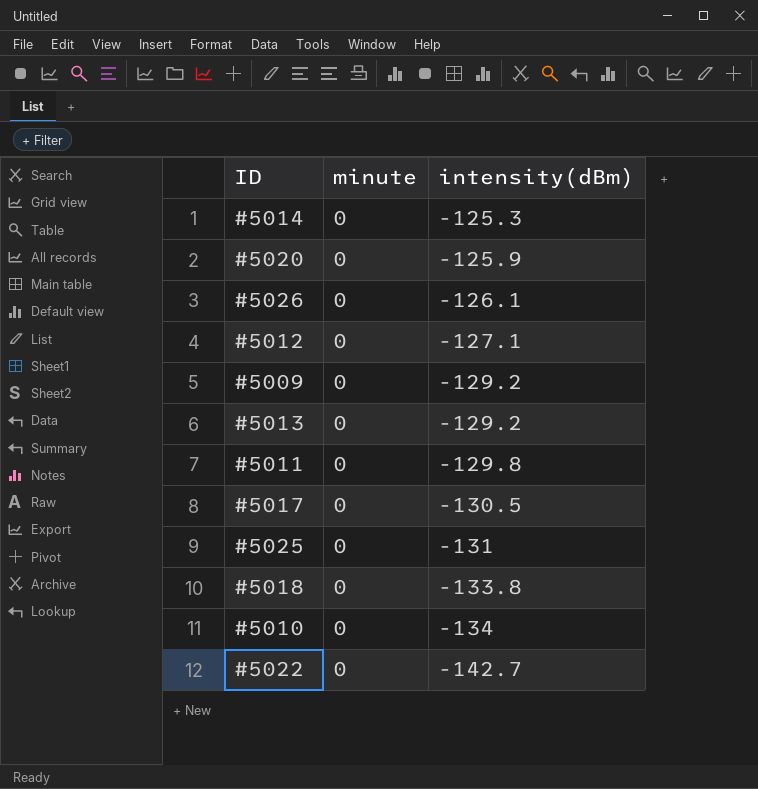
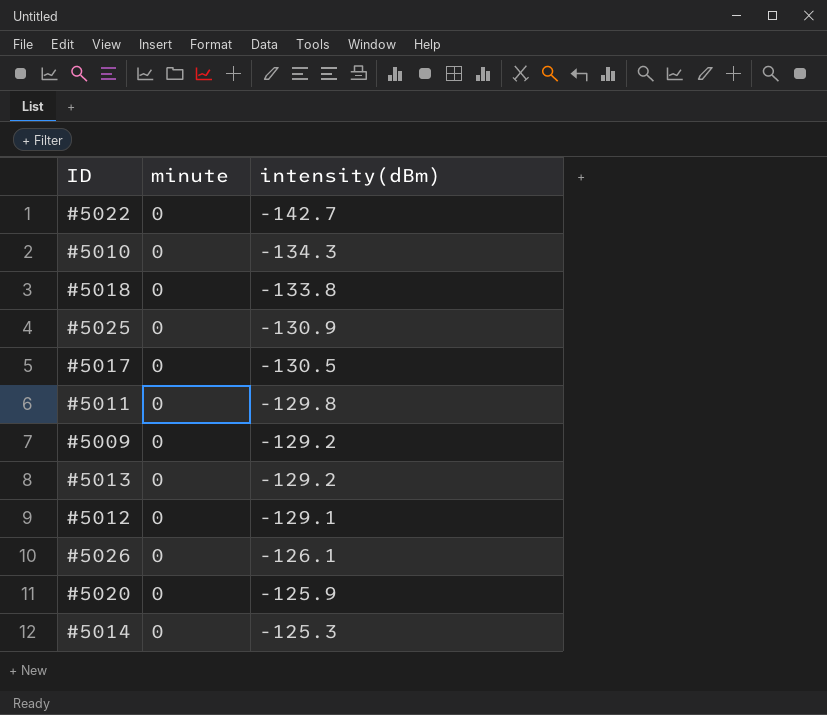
row order: intensity(dBm) descending -> intensity(dBm) ascending
#5010 | intensity(dBm): -134 -> -134.3
#5025 | intensity(dBm): -131 -> -130.9
#5012 | intensity(dBm): -127.1 -> -129.1

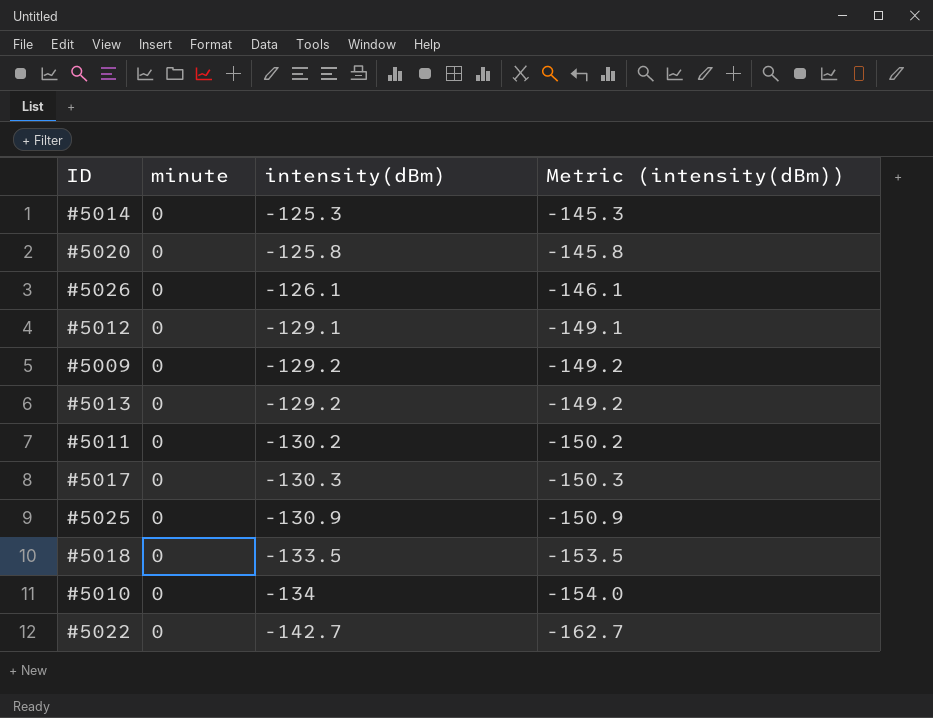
row order: intensity(dBm) ascending -> intensity(dBm) descending
column Metric (intensity(dBm)) | formula: none -> [intensity(dBm)] - 20
#5020 | intensity(dBm): -125.9 -> -125.8
#5011 | intensity(dBm): -129.8 -> -130.2
#5017 | intensity(dBm): -130.5 -> -130.3
#5018 | intensity(dBm): -133.8 -> -133.5
#5010 | intensity(dBm): -134.3 -> -134

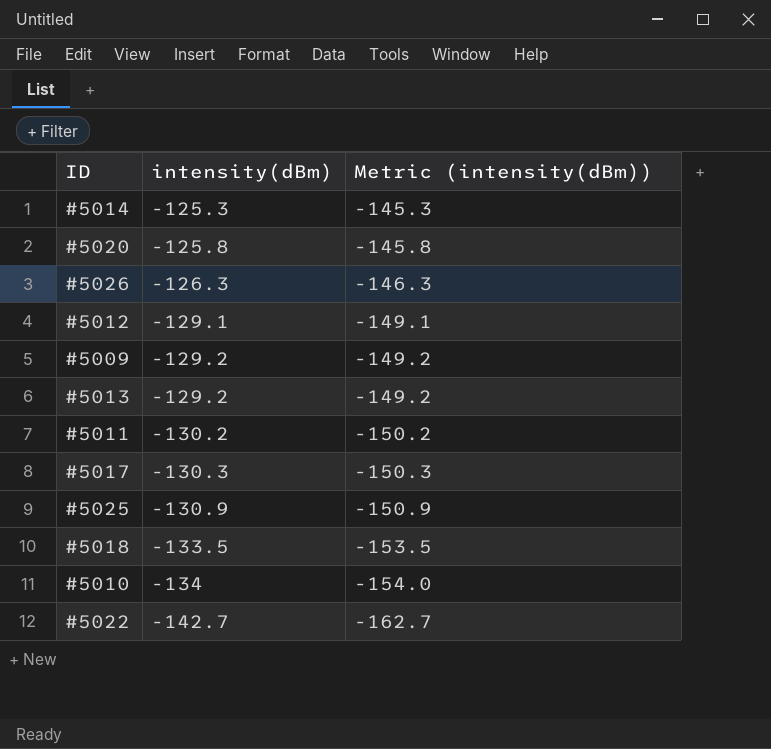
column minute | position: 2 -> none
#5026 | intensity(dBm): -126.1 -> -126.3
#5026 | Metric (intensity(dBm)): -146.1 -> -146.3

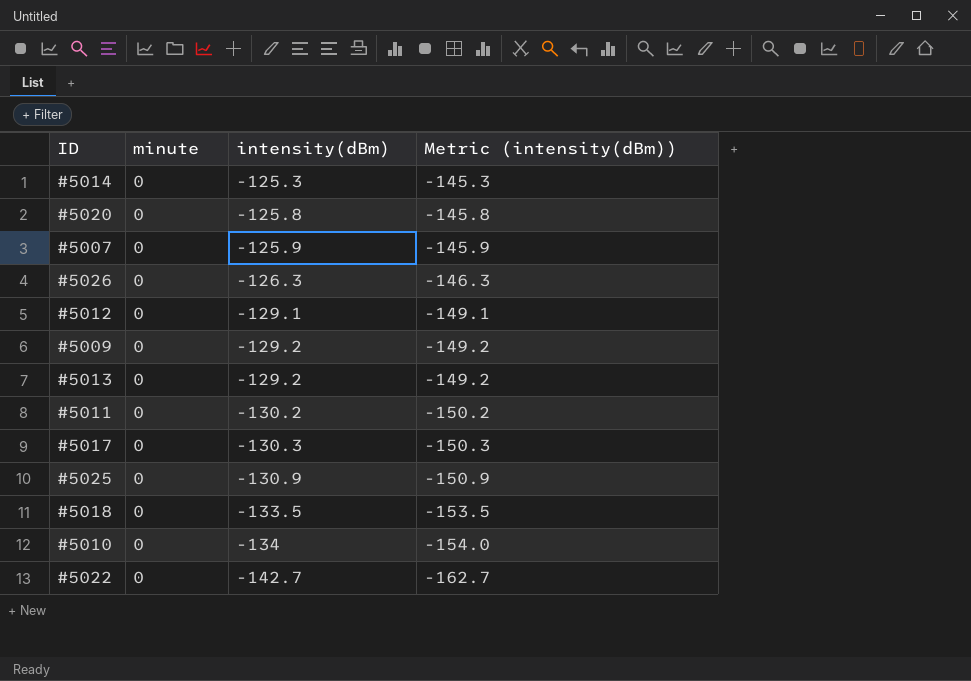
column minute | position: none -> 2
row #5007: none -> 0 | -125.9 | -145.9

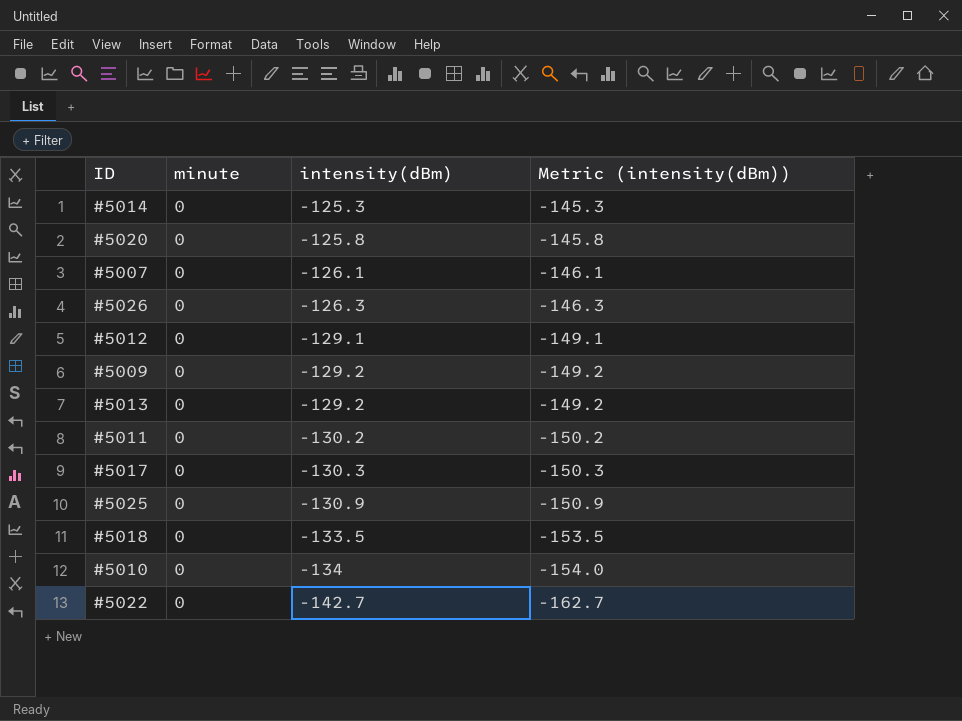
#5007 | intensity(dBm): -125.9 -> -126.1
#5007 | Metric (intensity(dBm)): -145.9 -> -146.1

